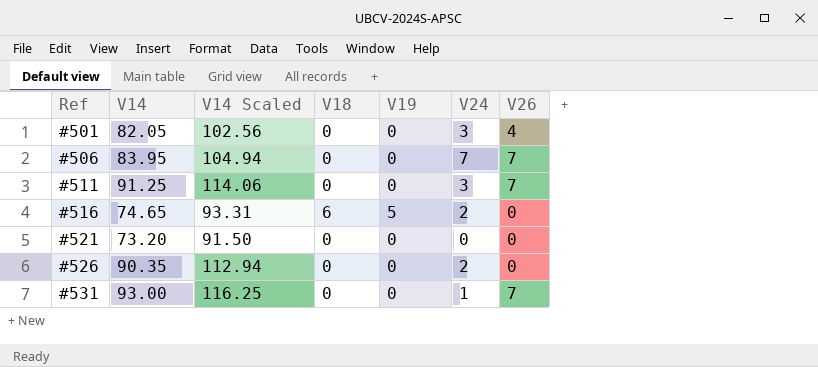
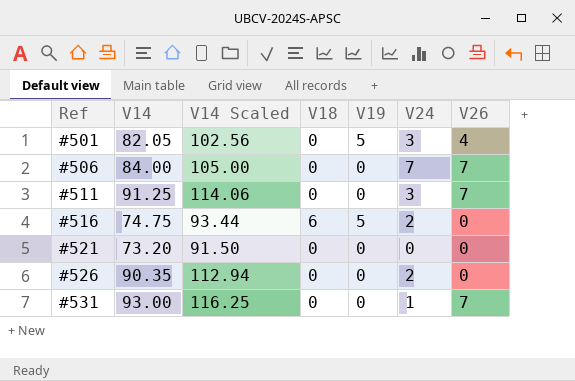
#501 | V19: 0 -> 5
#506 | V14: 83.95 -> 84.00
#506 | V14 Scaled: 104.94 -> 105.00
#516 | V14: 74.65 -> 74.75
#516 | V14 Scaled: 93.31 -> 93.44

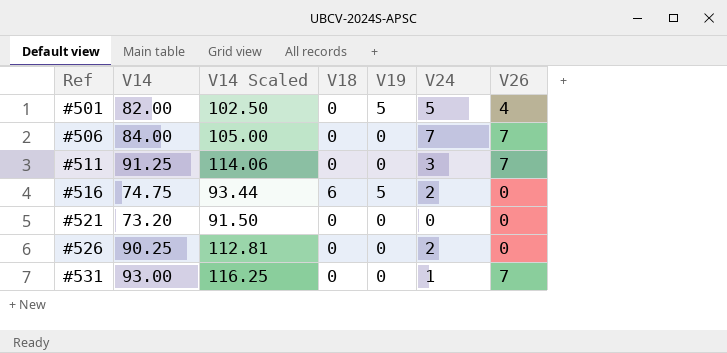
#501 | V14: 82.05 -> 82.00
#501 | V14 Scaled: 102.56 -> 102.50
#501 | V24: 3 -> 5
#526 | V14: 90.35 -> 90.25
#526 | V14 Scaled: 112.94 -> 112.81

